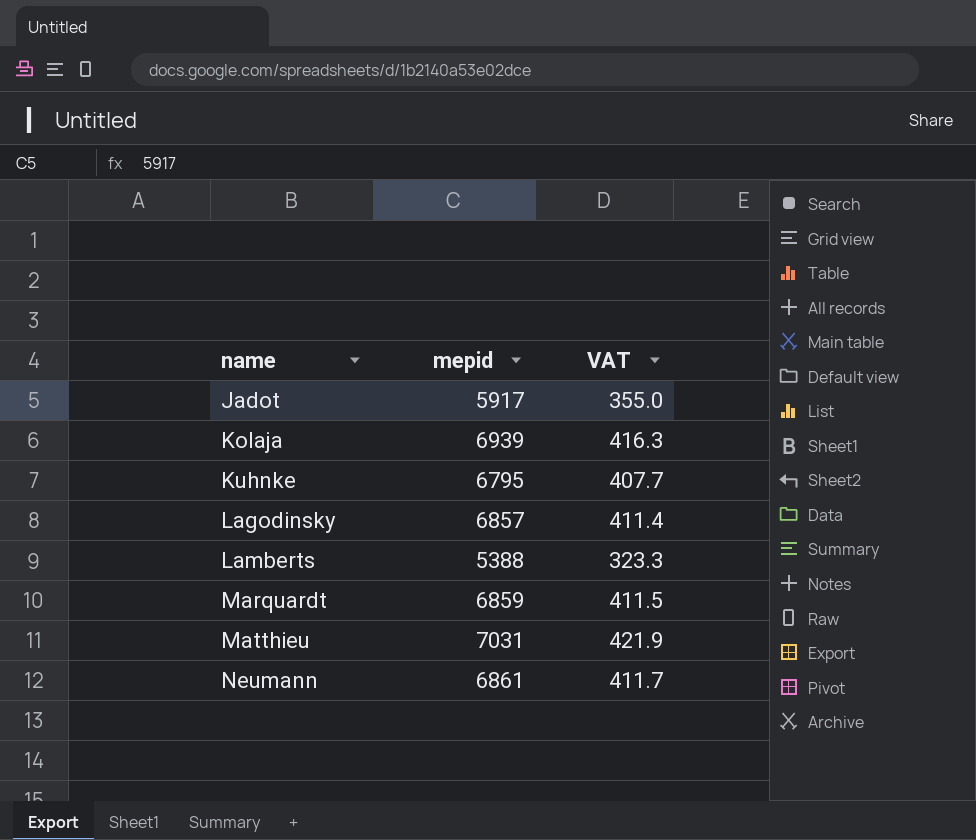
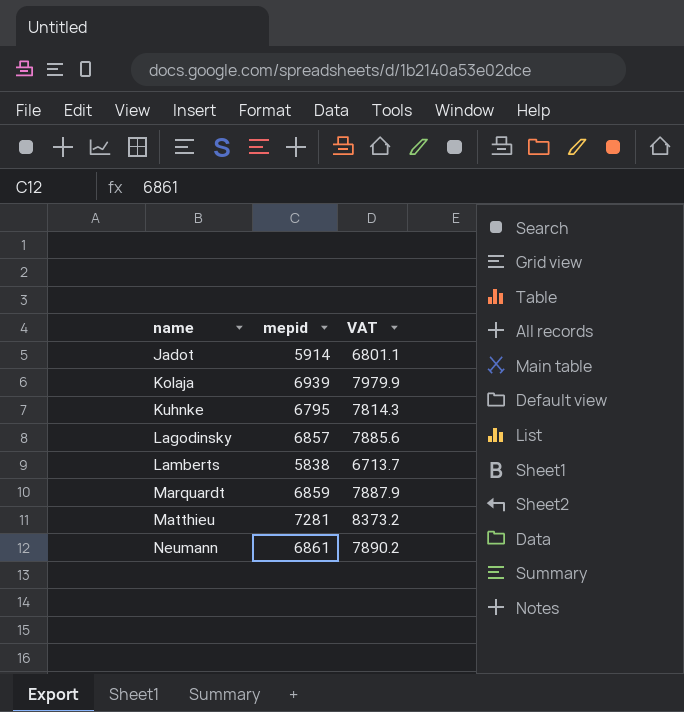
column VAT | formula: [mepid] * 0.06 -> [mepid] * 1.15
Jadot | mepid: 5917 -> 5914
Lamberts | mepid: 5388 -> 5838
Matthieu | mepid: 7031 -> 7281

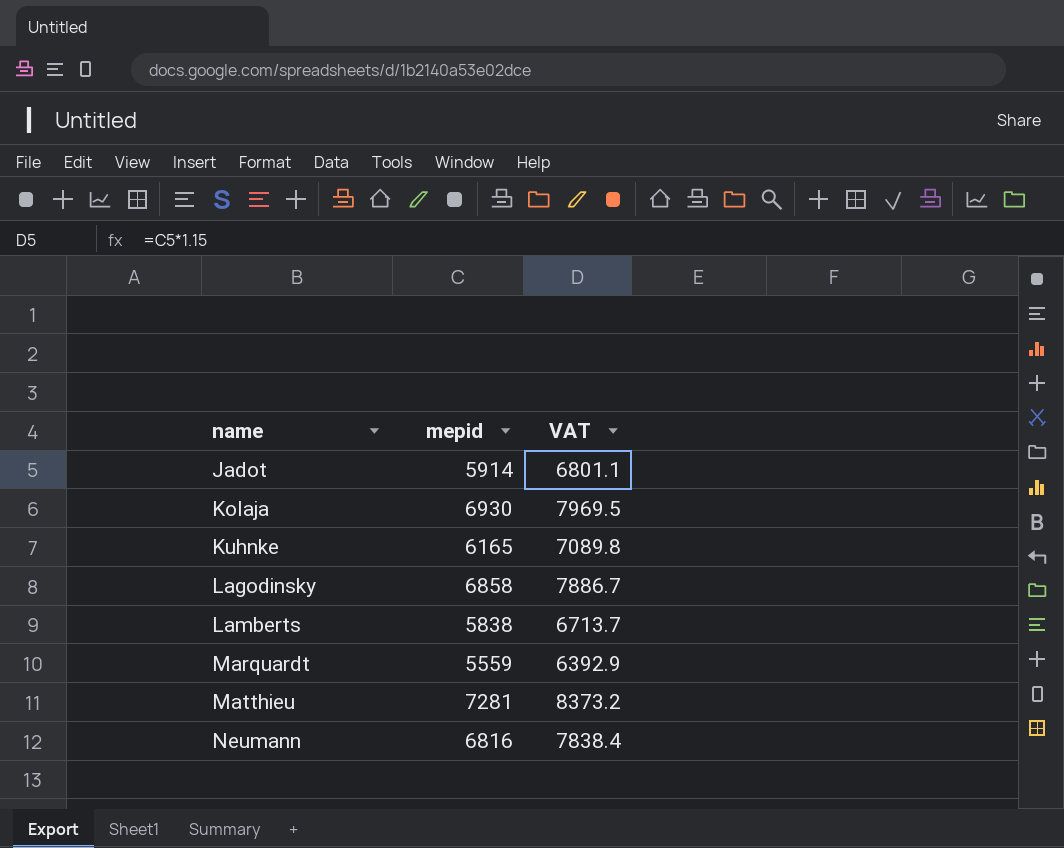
Kolaja | mepid: 6939 -> 6930
Kolaja | VAT: 7979.9 -> 7969.5
Kuhnke | mepid: 6795 -> 6165
Kuhnke | VAT: 7814.3 -> 7089.8
Lagodinsky | mepid: 6857 -> 6858
Lagodinsky | VAT: 7885.6 -> 7886.7
Marquardt | mepid: 6859 -> 5559
Marquardt | VAT: 7887.9 -> 6392.9
Neumann | mepid: 6861 -> 6816
Neumann | VAT: 7890.2 -> 7838.4

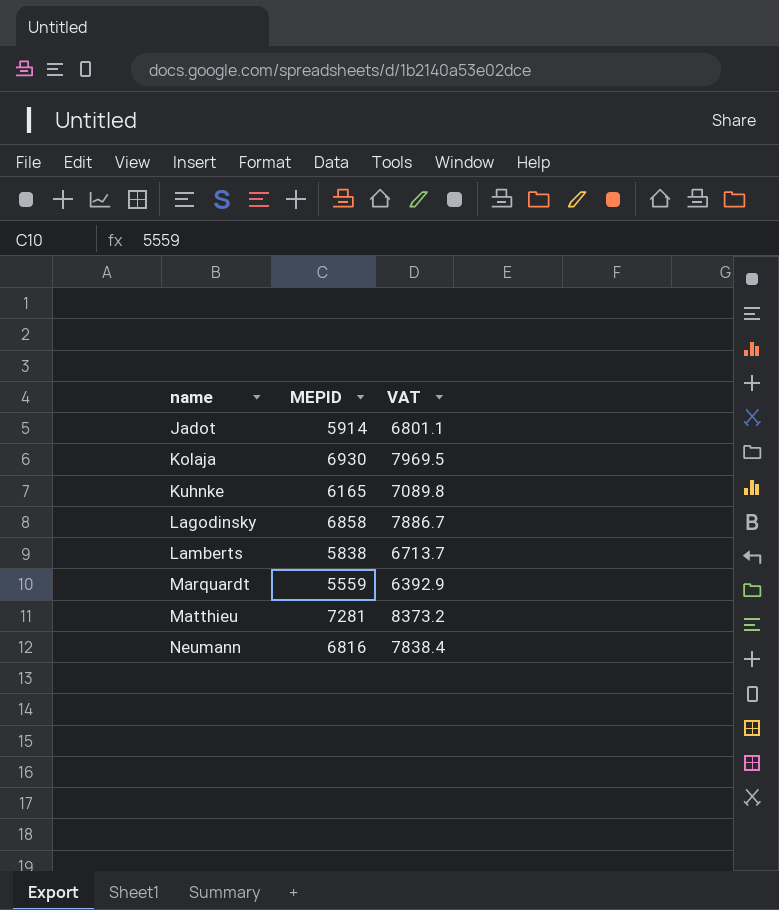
column name: mepid -> MEPID

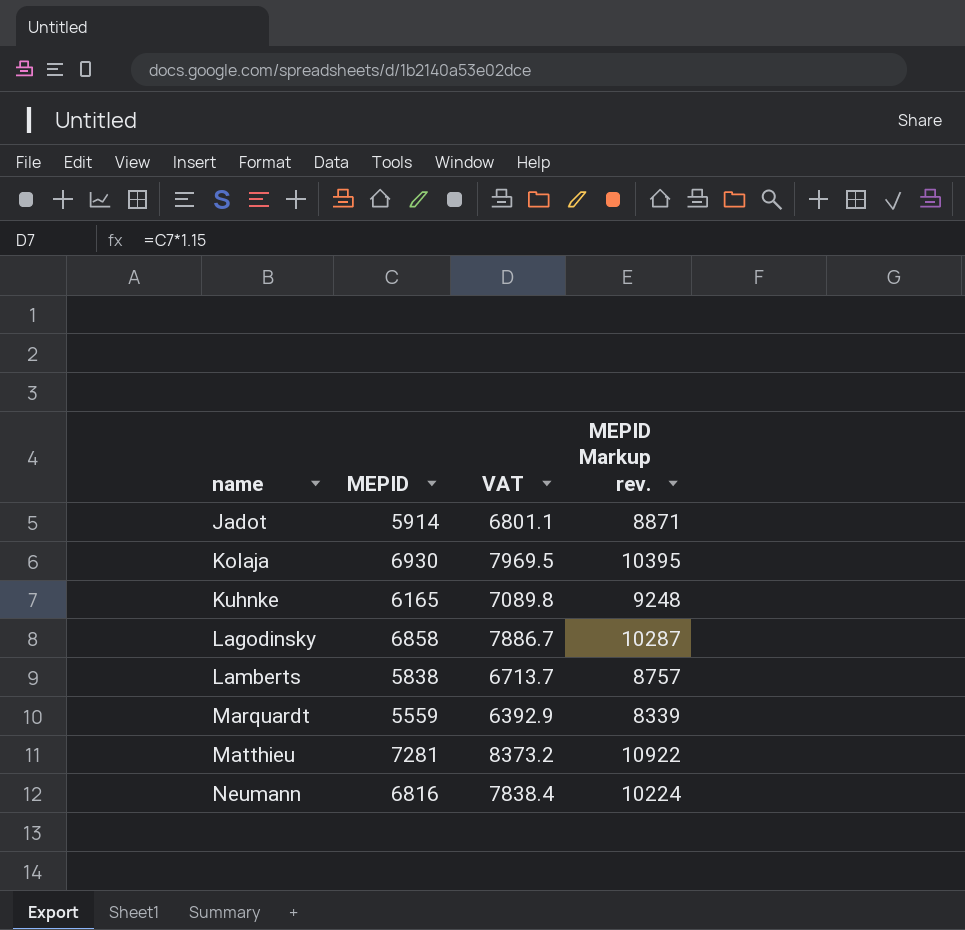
column MEPID Markup rev. | formula: none -> [MEPID] * 1.5

